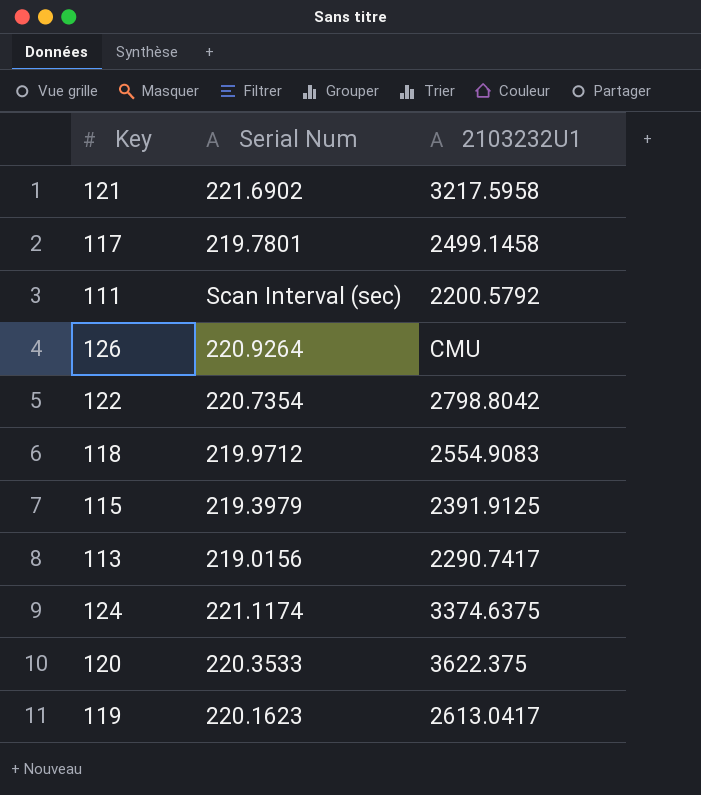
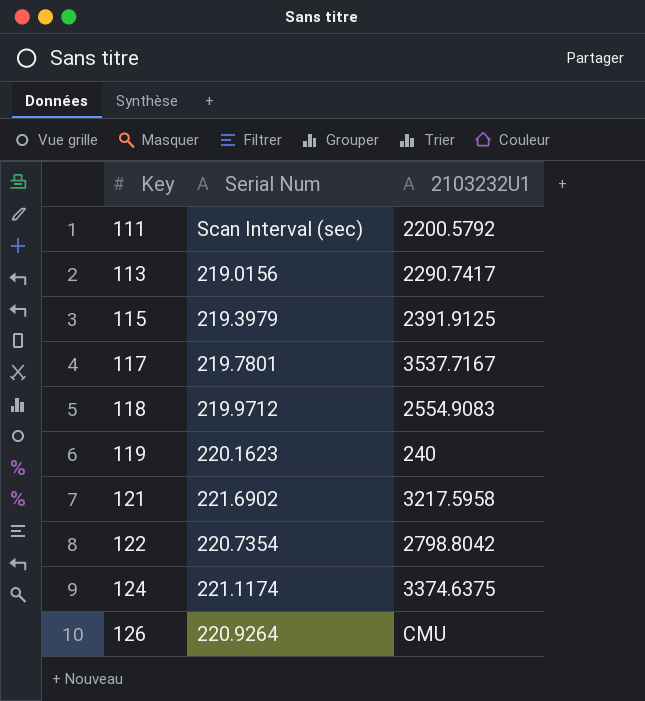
row order: none -> Key ascending
row 120: 220.3533 | 3622.375 -> none
117 | 2103232U1: 2499.1458 -> 3537.7167
119 | 2103232U1: 2613.0417 -> 240

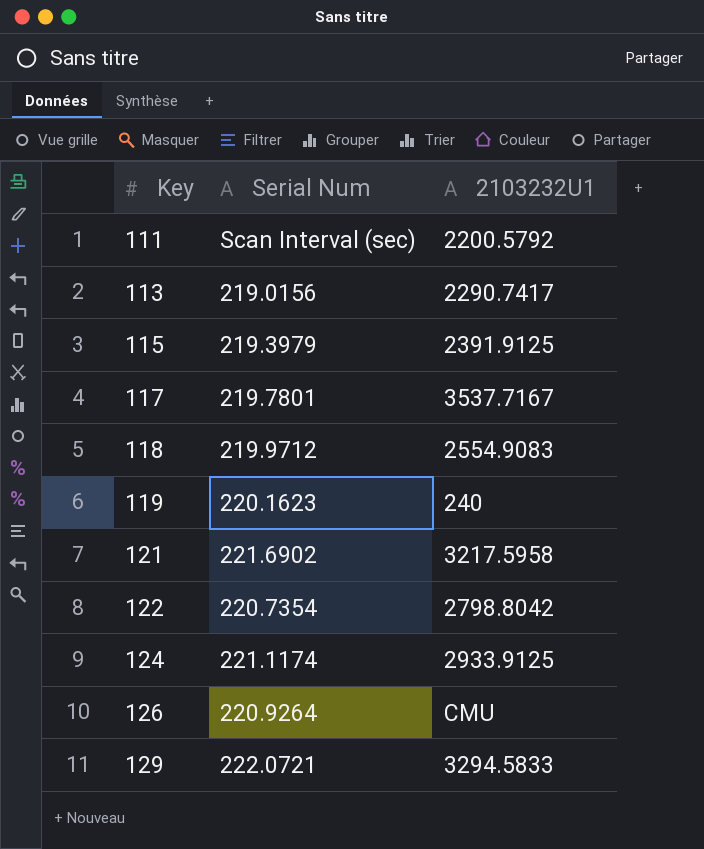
124 | 2103232U1: 3374.6375 -> 2933.9125
row 129: none -> 222.0721 | 3294.5833

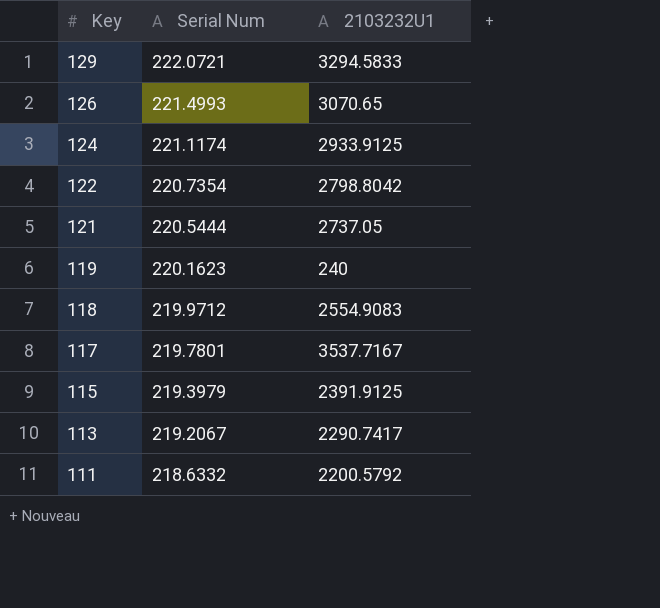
row order: Key ascending -> Key descending
126 | Serial Num: 220.9264 -> 221.4993
126 | 2103232U1: CMU -> 3070.65
121 | Serial Num: 221.6902 -> 220.5444
121 | 2103232U1: 3217.5958 -> 2737.05
113 | Serial Num: 219.0156 -> 219.2067
111 | Serial Num: Scan Interval (sec) -> 218.6332

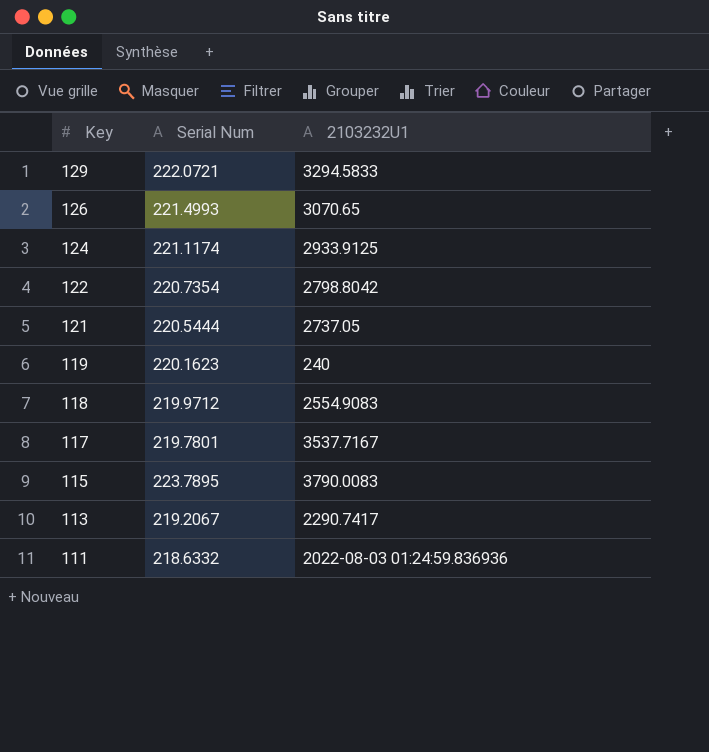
115 | Serial Num: 219.3979 -> 223.7895
115 | 2103232U1: 2391.9125 -> 3790.0083
111 | 2103232U1: 2200.5792 -> 2022-08-03 01:24:59.836936

